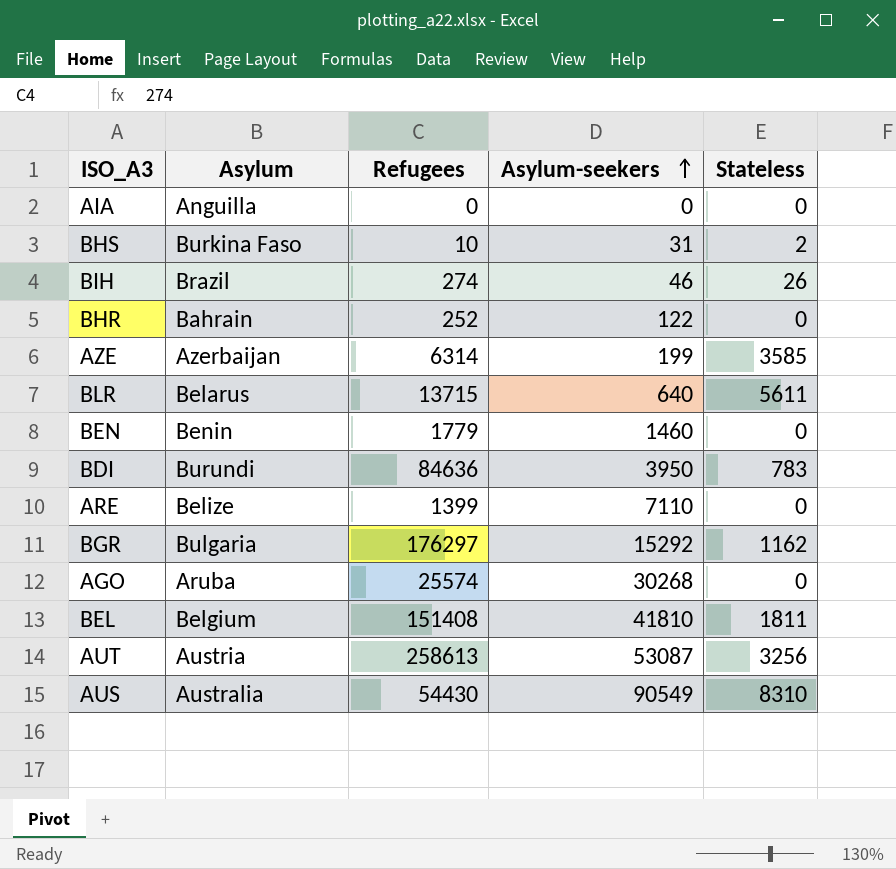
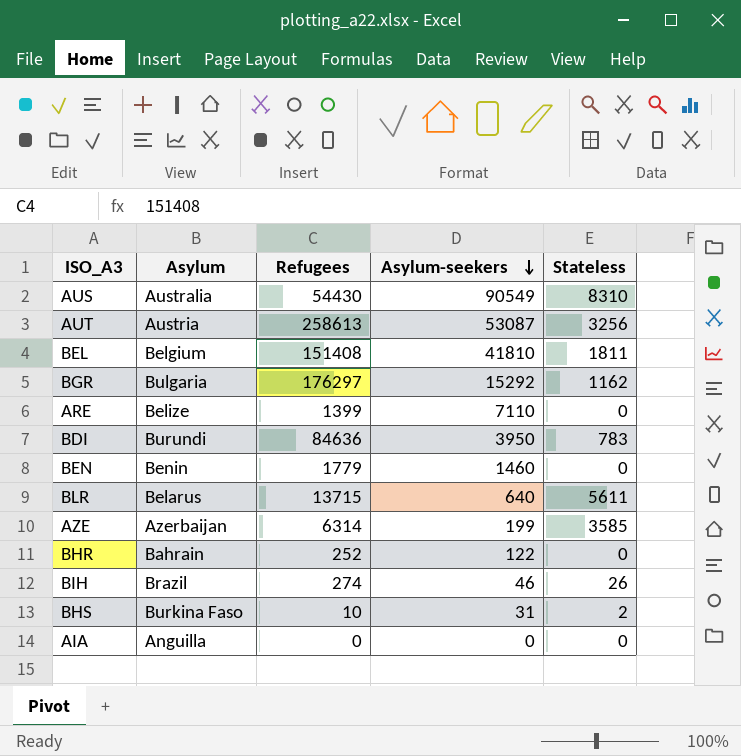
row order: Asylum-seekers ascending -> Asylum-seekers descending
row AGO: Aruba | 25574 | 30268 | 0 -> none

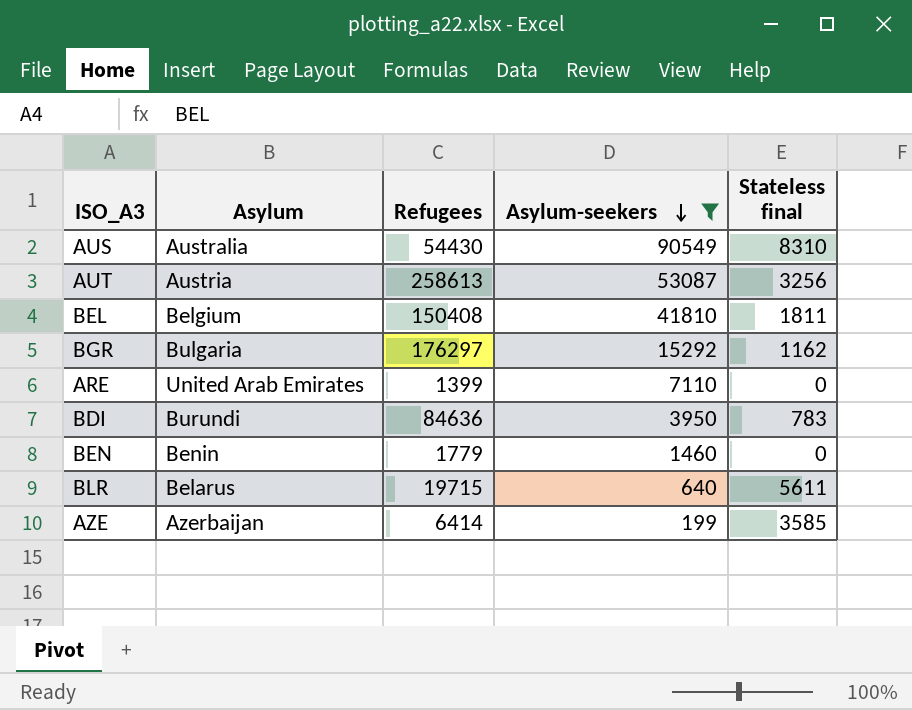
filter: none -> Asylum-seekers >= 199
column name: Stateless -> Stateless final
BEL | Refugees: 151408 -> 150408
ARE | Asylum: Belize -> United Arab Emirates
BLR | Refugees: 13715 -> 19715
AZE | Refugees: 6314 -> 6414

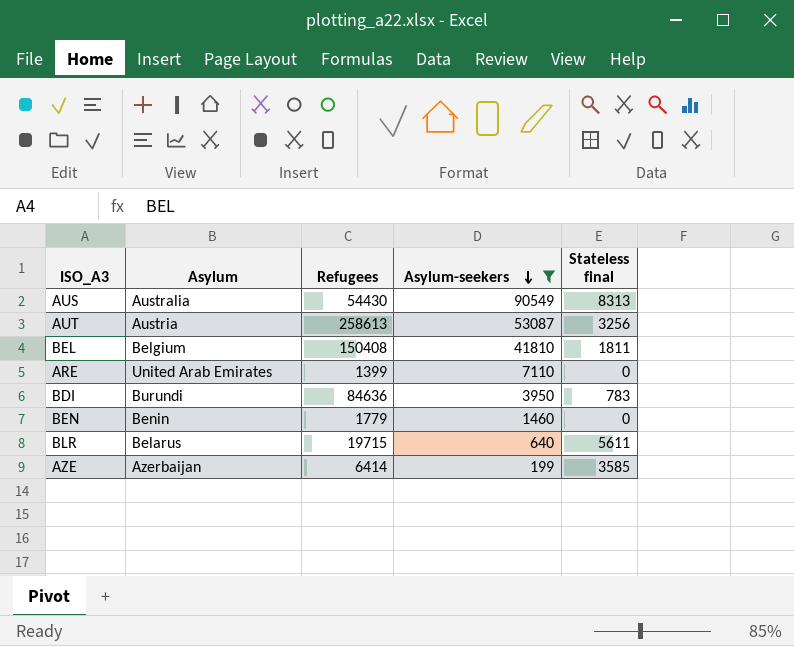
row BGR: Bulgaria | 176297 | 15292 | 1162 -> none
AUS | Stateless final: 8310 -> 8313

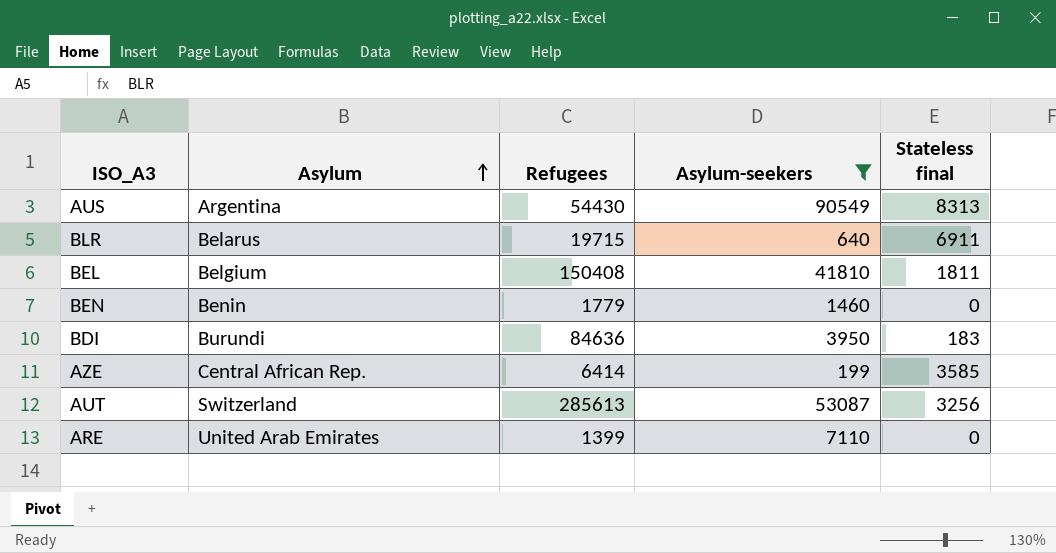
row order: Asylum-seekers descending -> Asylum ascending
AUS | Asylum: Australia -> Argentina
BLR | Stateless final: 5611 -> 6911
BDI | Stateless final: 783 -> 183
AZE | Asylum: Azerbaijan -> Central African Rep.
AUT | Asylum: Austria -> Switzerland
AUT | Refugees: 258613 -> 285613

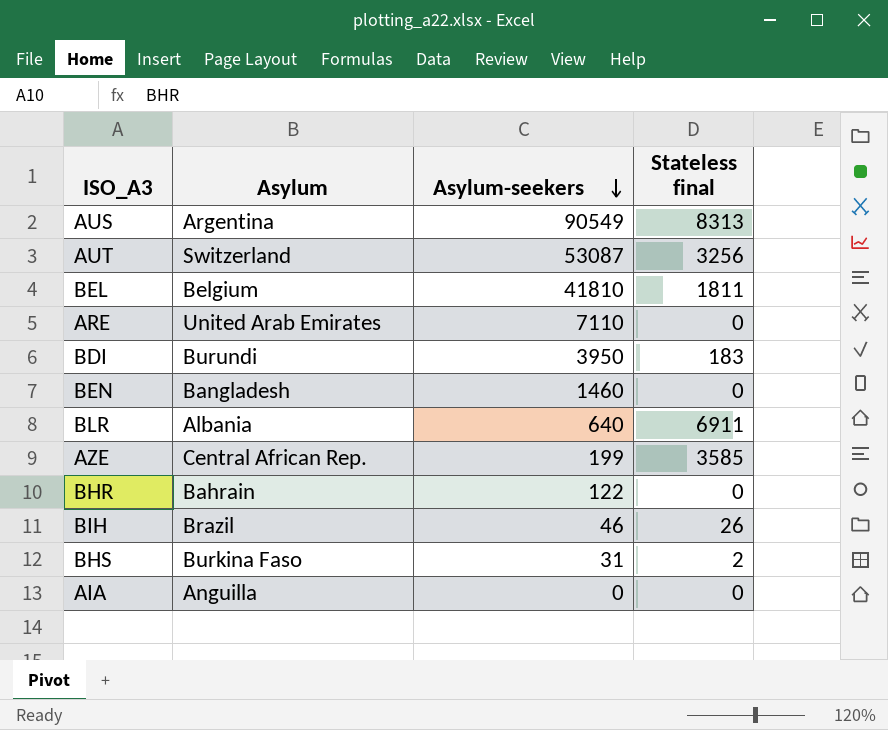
filter: Asylum-seekers >= 199 -> none
row order: Asylum ascending -> Asylum-seekers descending
column Refugees | position: 3 -> none
BEN | Asylum: Benin -> Bangladesh
BLR | Asylum: Belarus -> Albania

